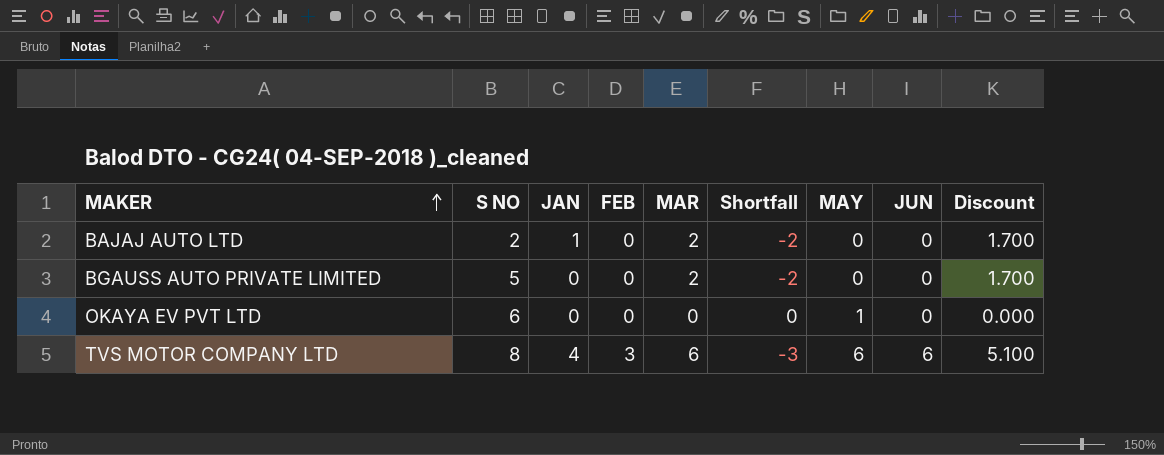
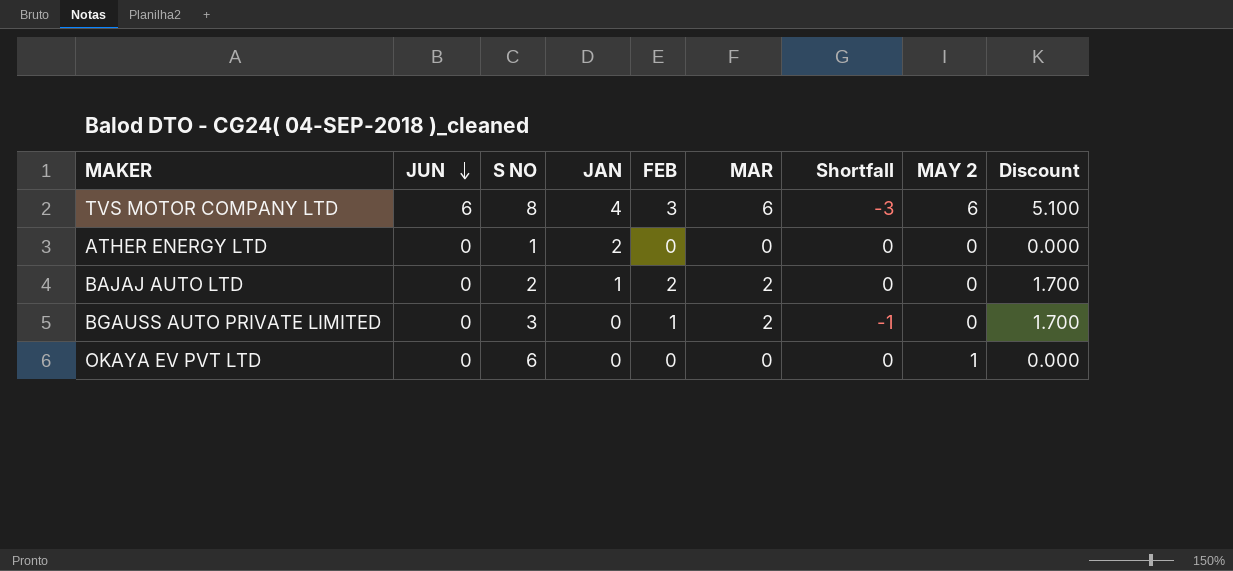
row order: MAKER ascending -> JUN descending
column JUN | position: 8 -> 2
column name: MAY -> MAY 2
row ATHER ENERGY LTD: none -> 0 | 1 | 2 | 0 | 0 | 0 | 0 | 0.000
BAJAJ AUTO LTD | FEB: 0 -> 2
BAJAJ AUTO LTD | Shortfall: -2 -> 0
BGAUSS AUTO PRIVATE LIMITED | S NO: 5 -> 3
BGAUSS AUTO PRIVATE LIMITED | FEB: 0 -> 1
BGAUSS AUTO PRIVATE LIMITED | Shortfall: -2 -> -1

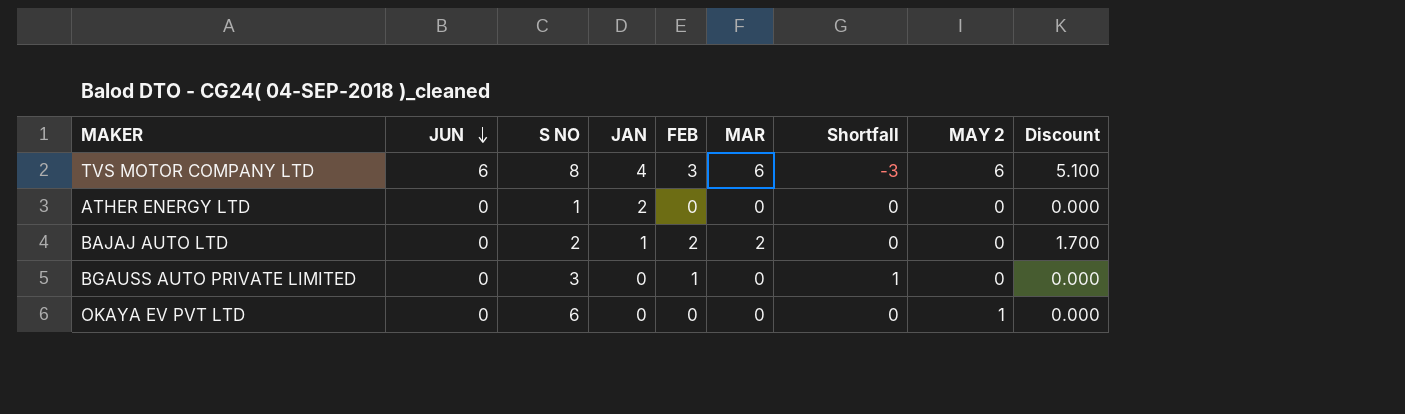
BGAUSS AUTO PRIVATE LIMITED | MAR: 2 -> 0
BGAUSS AUTO PRIVATE LIMITED | Shortfall: -1 -> 1
BGAUSS AUTO PRIVATE LIMITED | Discount: 1.700 -> 0.000

